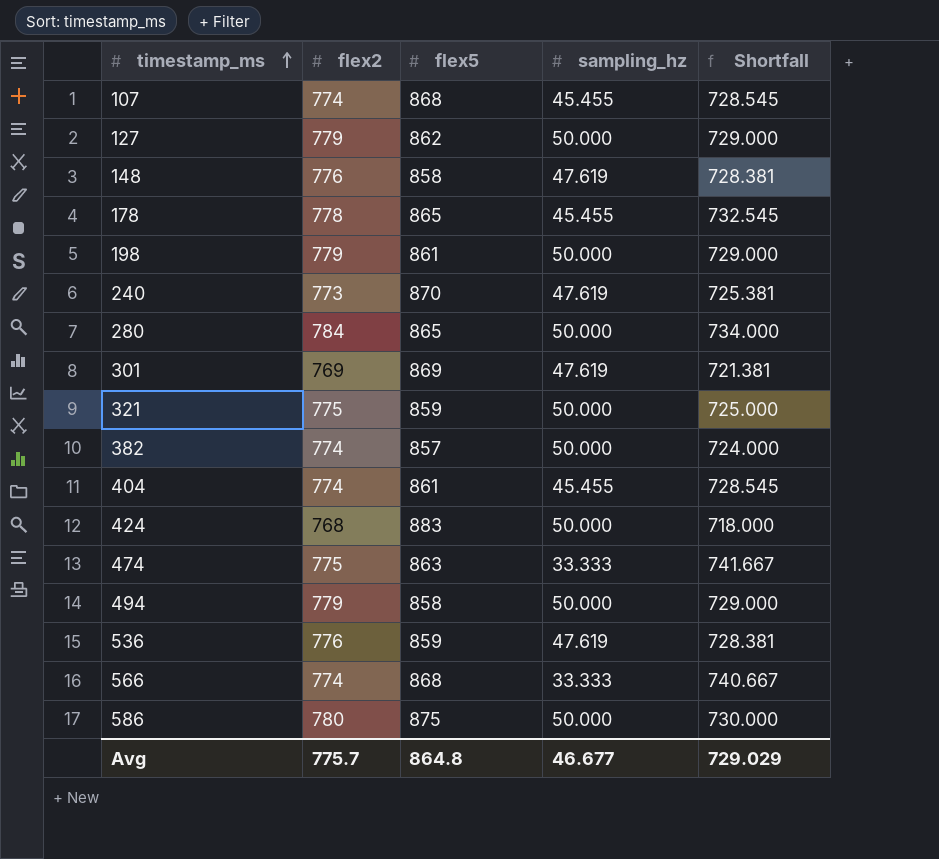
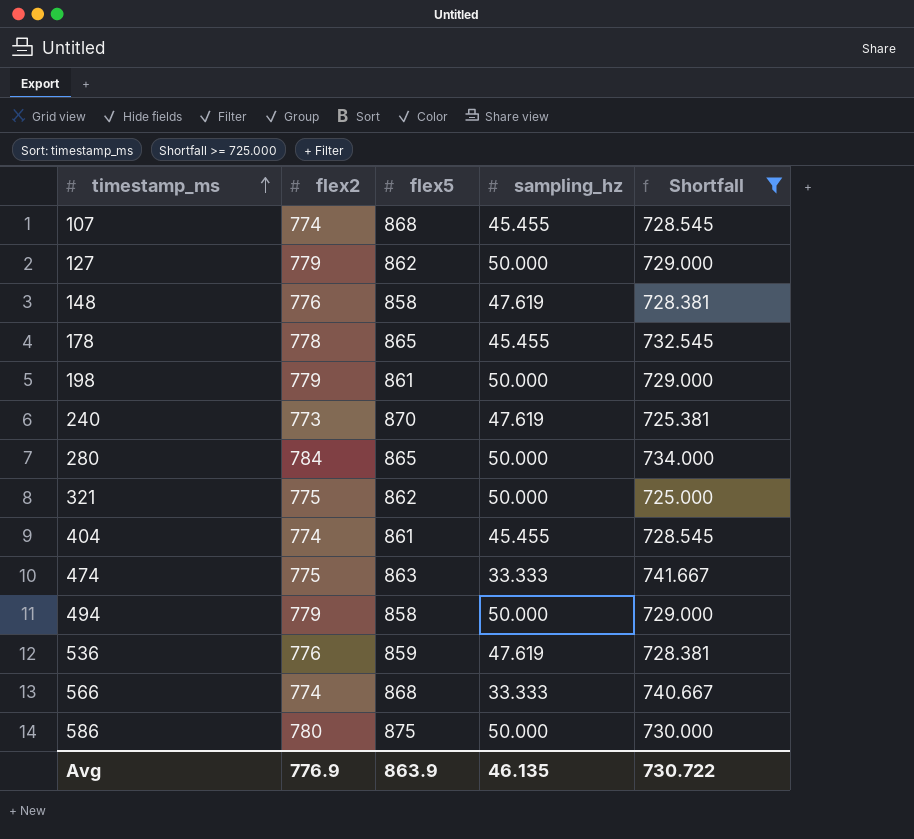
filter: none -> Shortfall >= 725.000
321 | flex5: 859 -> 862
Avg | flex2: 775.7 -> 776.9
Avg | flex5: 864.8 -> 863.9
Avg | sampling_hz: 46.677 -> 46.135
Avg | Shortfall: 729.029 -> 730.722

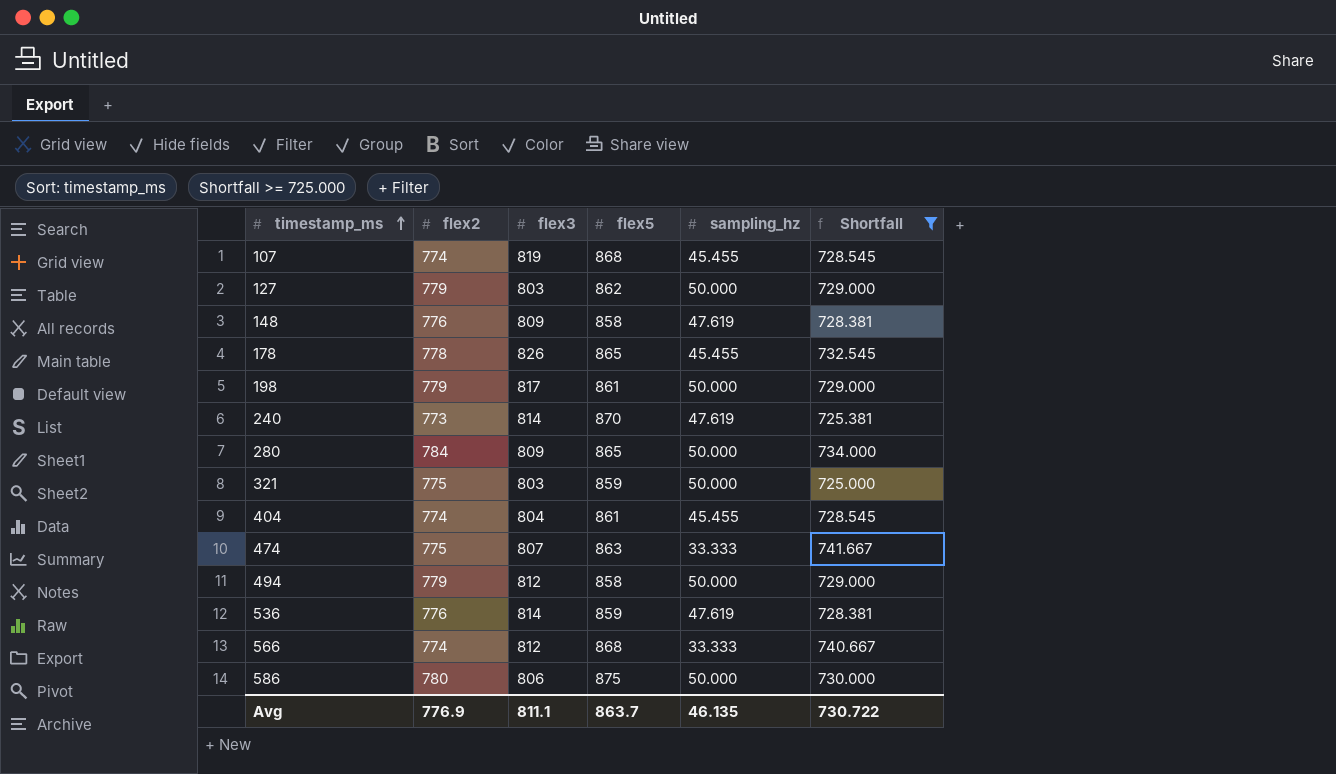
column flex3 | position: none -> 3
321 | flex5: 862 -> 859
Avg | flex5: 863.9 -> 863.7

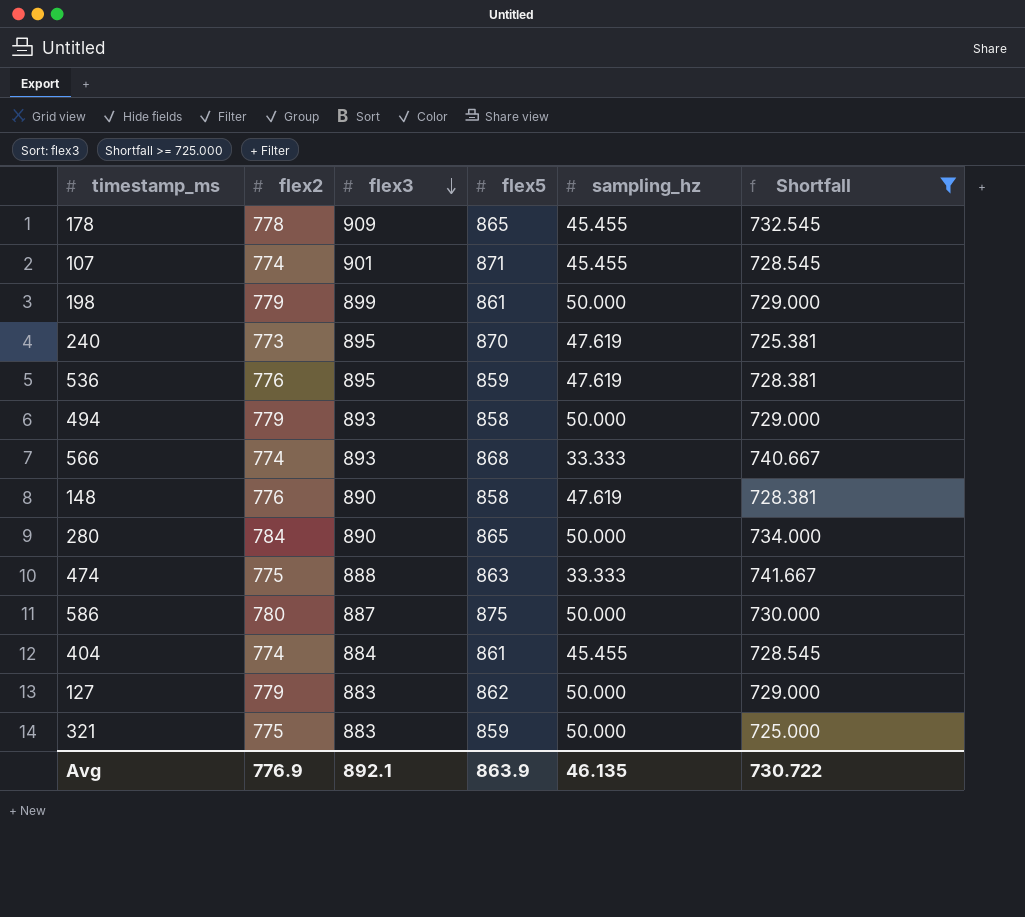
row order: timestamp_ms ascending -> flex3 descending
178 | flex3: 826 -> 909
107 | flex3: 819 -> 901
107 | flex5: 868 -> 871
198 | flex3: 817 -> 899
240 | flex3: 814 -> 895
536 | flex3: 814 -> 895
494 | flex3: 812 -> 893
566 | flex3: 812 -> 893
148 | flex3: 809 -> 890
280 | flex3: 809 -> 890
474 | flex3: 807 -> 888
586 | flex3: 806 -> 887
404 | flex3: 804 -> 884
127 | flex3: 803 -> 883
321 | flex3: 803 -> 883
Avg | flex3: 811.1 -> 892.1
Avg | flex5: 863.7 -> 863.9

